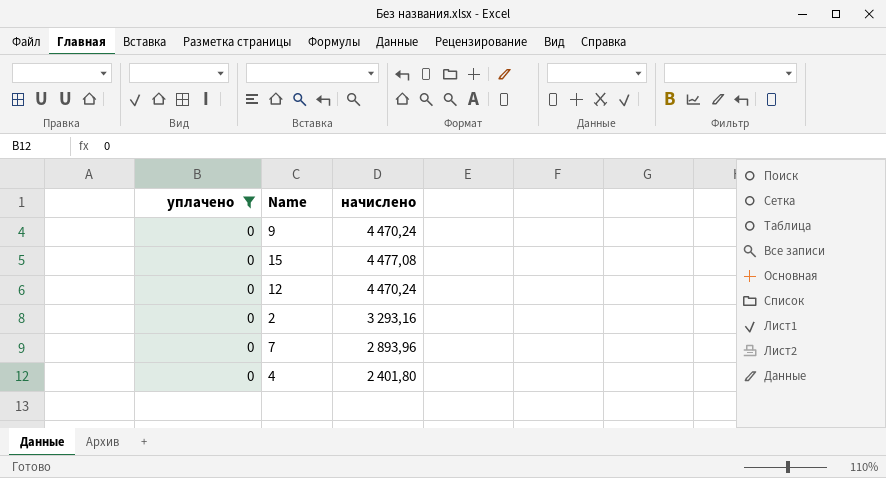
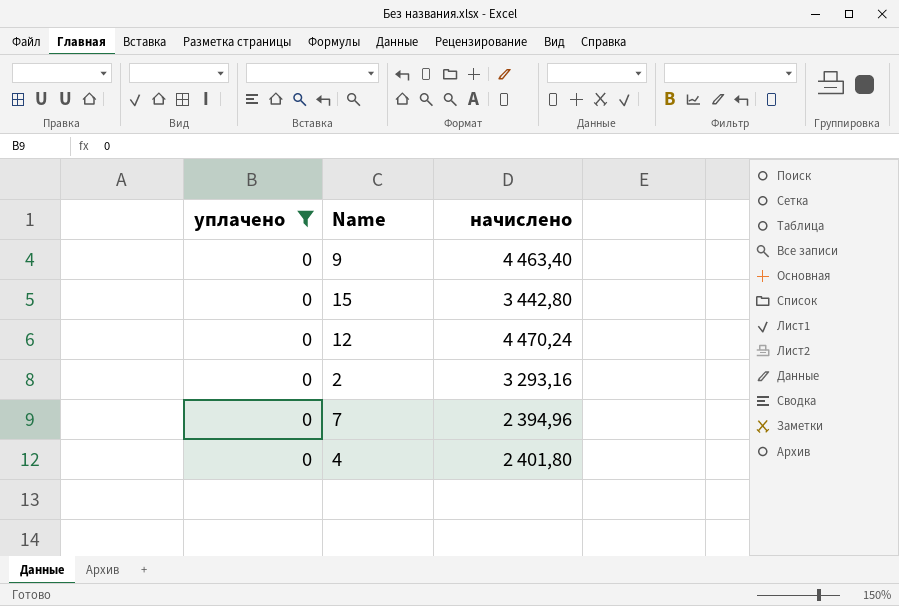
9 | начислено: 4 470,24 -> 4 463,40
15 | начислено: 4 477,08 -> 3 442,80
7 | начислено: 2 893,96 -> 2 394,96

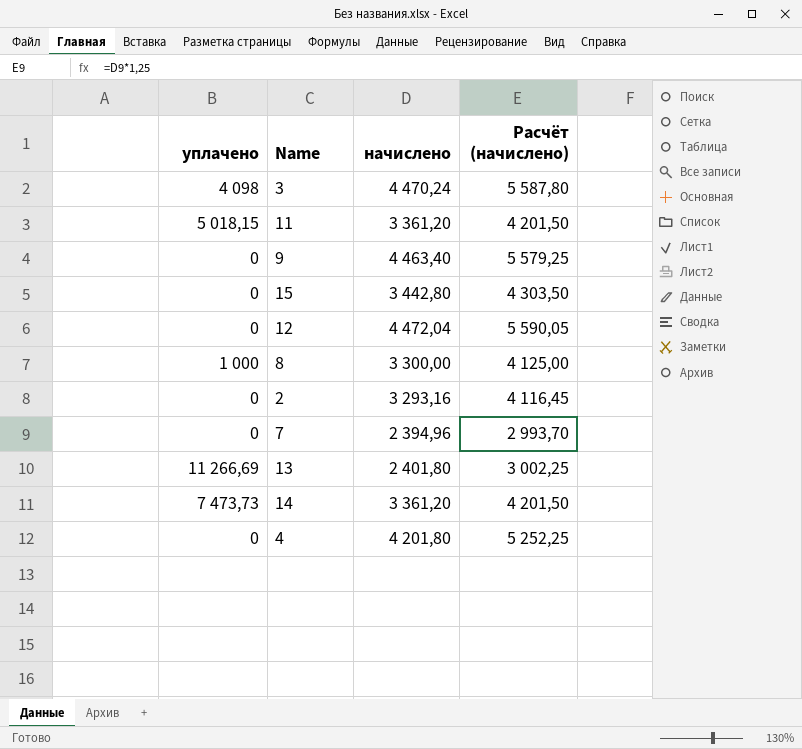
filter: уплачено = 0 -> none
column Расчёт (начислено) | formula: none -> [начислено] * 1,25
12 | начислено: 4 470,24 -> 4 472,04
4 | начислено: 2 401,80 -> 4 201,80

